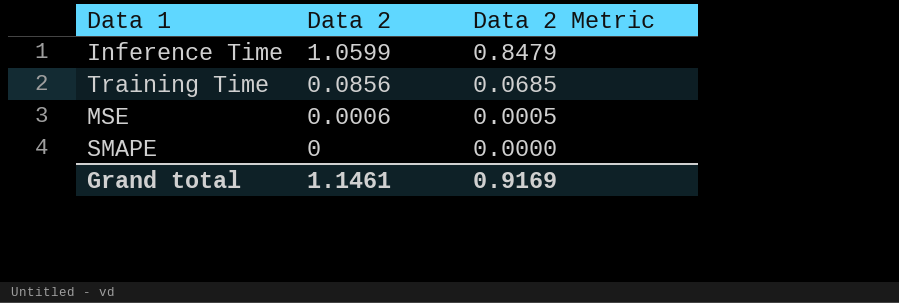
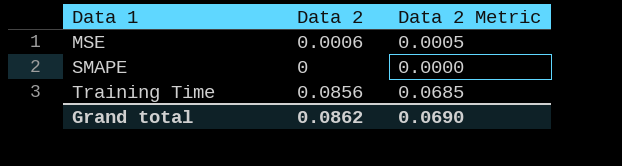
row order: Data 2 descending -> Data 1 ascending
row Inference Time: 1.0599 | 0.8479 -> none
Grand total | Data 2: 1.1461 -> 0.0862
Grand total | Data 2 Metric: 0.9169 -> 0.0690

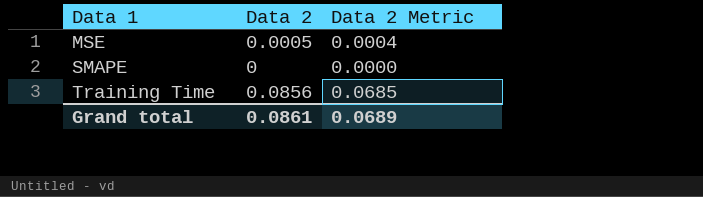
MSE | Data 2: 0.0006 -> 0.0005
MSE | Data 2 Metric: 0.0005 -> 0.0004
Grand total | Data 2: 0.0862 -> 0.0861
Grand total | Data 2 Metric: 0.0690 -> 0.0689

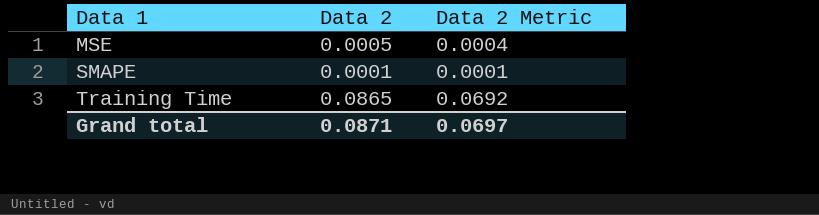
SMAPE | Data 2: 0 -> 0.0001
SMAPE | Data 2 Metric: 0.0000 -> 0.0001
Training Time | Data 2: 0.0856 -> 0.0865
Training Time | Data 2 Metric: 0.0685 -> 0.0692
Grand total | Data 2: 0.0861 -> 0.0871
Grand total | Data 2 Metric: 0.0689 -> 0.0697

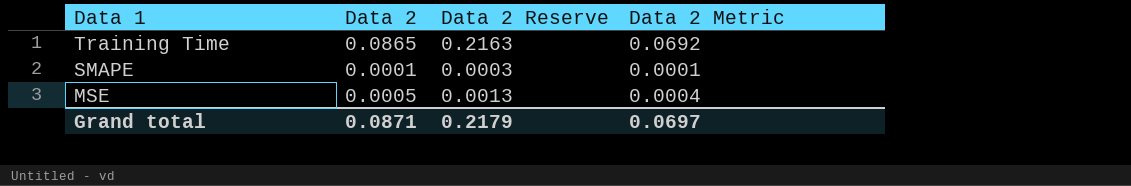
row order: Data 1 ascending -> Data 1 descending
column Data 2 Reserve | formula: none -> [Data 2] * 2.5

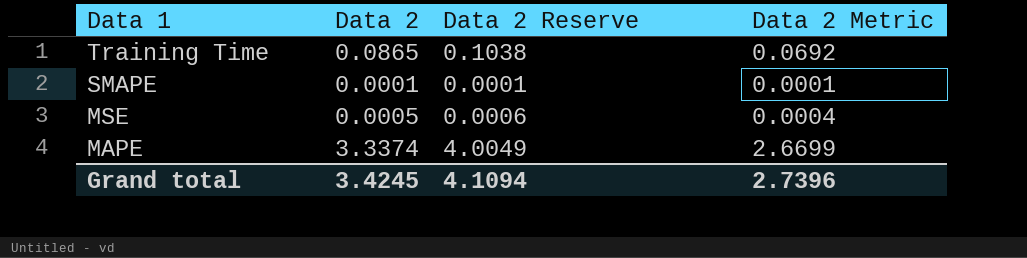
column Data 2 Reserve | formula: [Data 2] * 2.5 -> [Data 2] * 1.2
row MAPE: none -> 3.3374 | 4.0049 | 2.6699
Grand total | Data 2: 0.0871 -> 3.4245
Grand total | Data 2 Reserve: 0.2179 -> 4.1094
Grand total | Data 2 Metric: 0.0697 -> 2.7396

